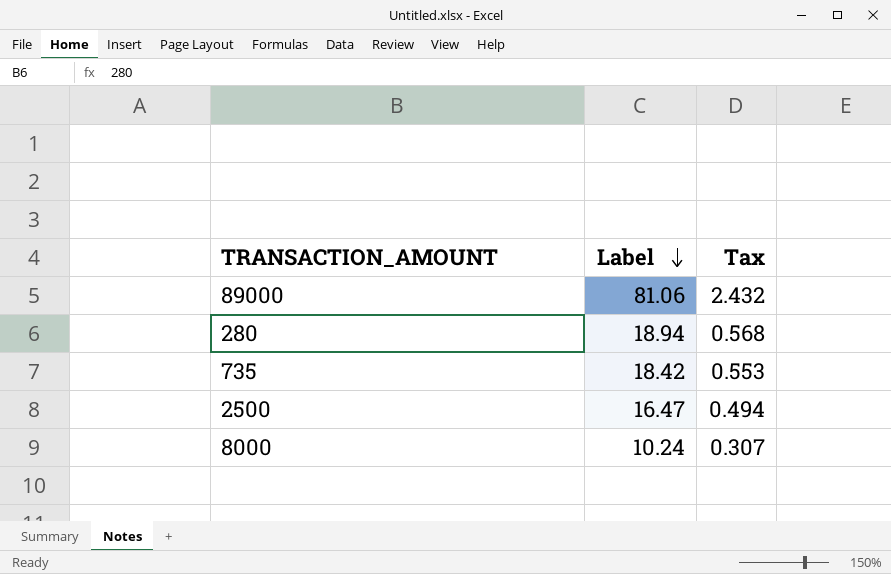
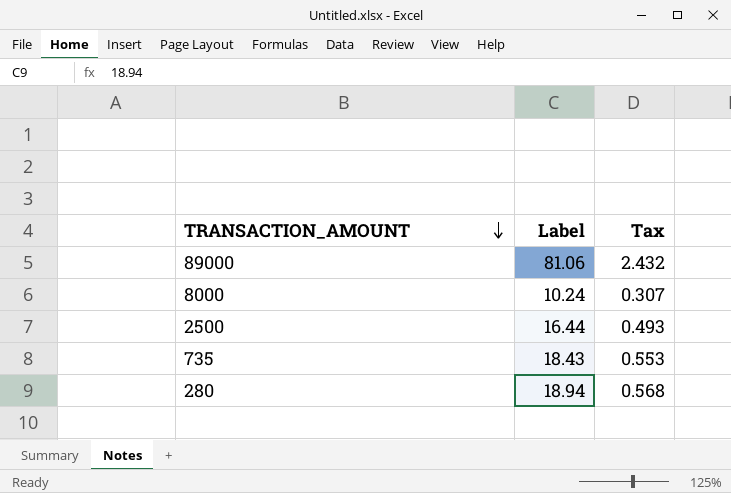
row order: Label descending -> TRANSACTION_AMOUNT descending
2500 | Label: 16.47 -> 16.44
2500 | Tax: 0.494 -> 0.493
735 | Label: 18.42 -> 18.43

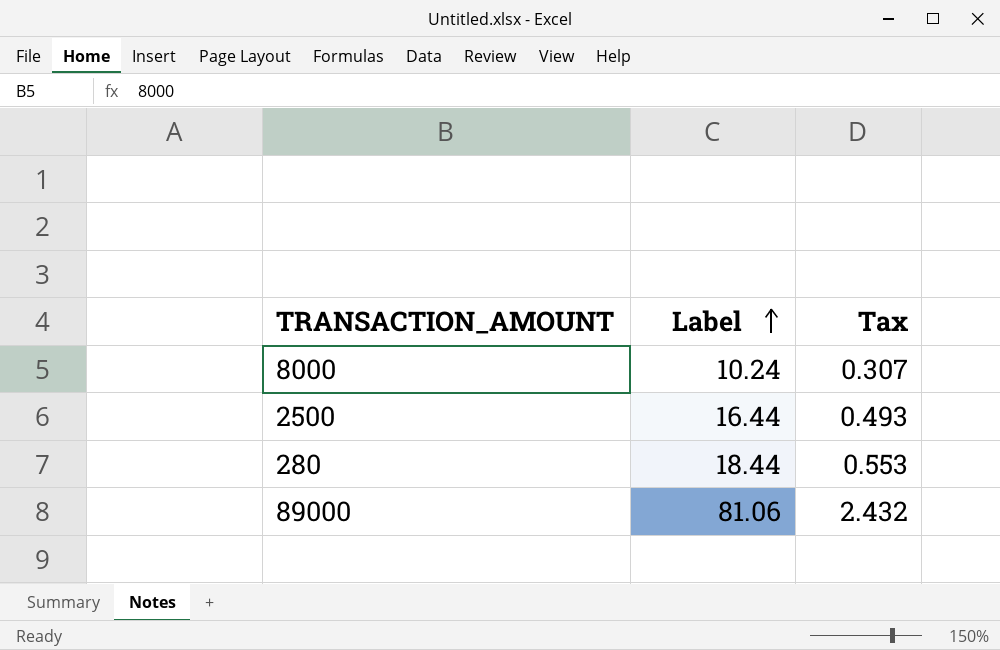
row order: TRANSACTION_AMOUNT descending -> Label ascending
row 735: 18.43 | 0.553 -> none
280 | Label: 18.94 -> 18.44
280 | Tax: 0.568 -> 0.553

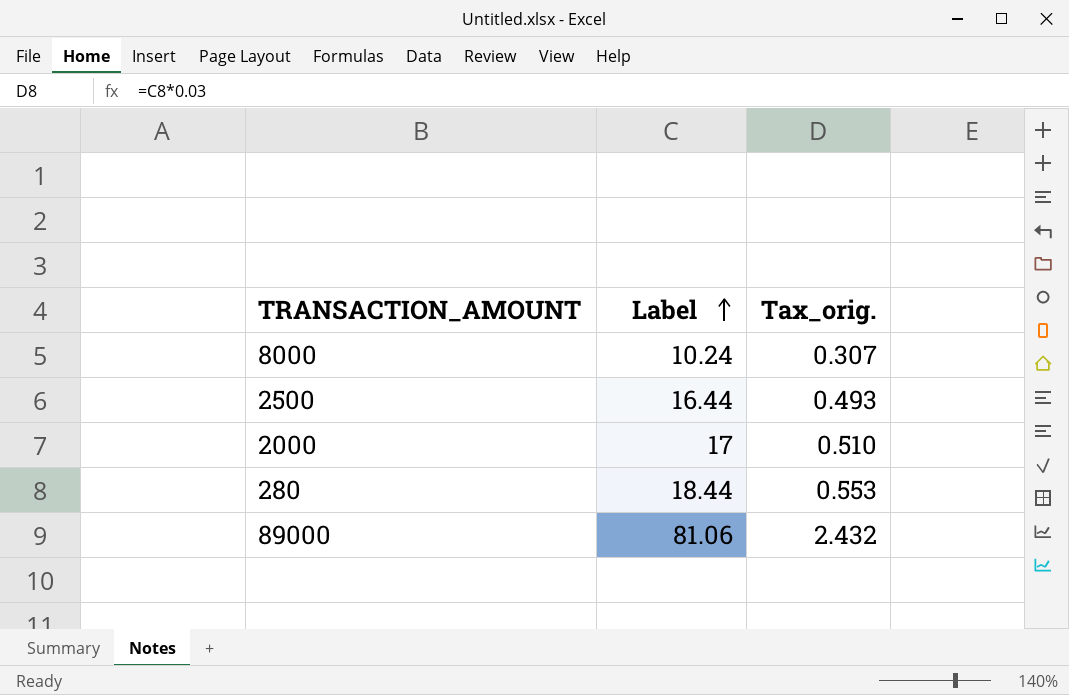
column name: Tax -> Tax_orig.
row 2000: none -> 17 | 0.510

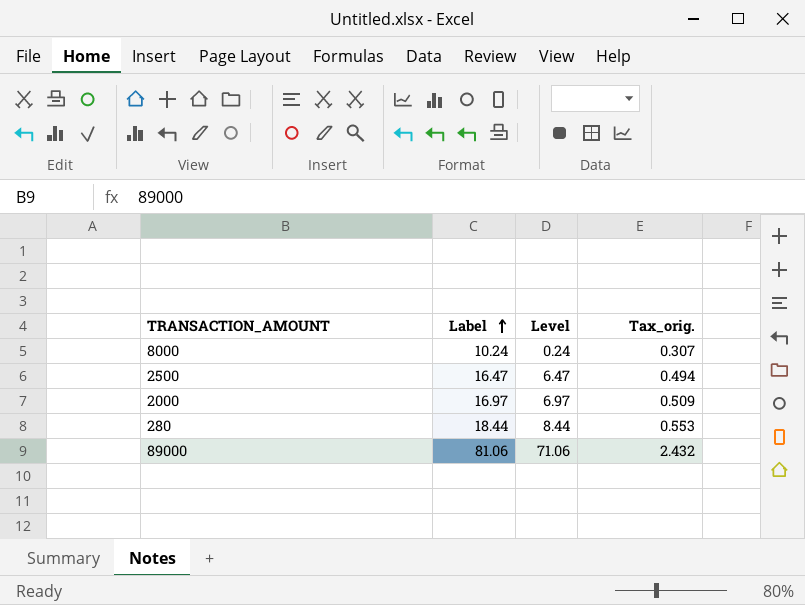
column Level | formula: none -> [Label] - 10
2500 | Label: 16.44 -> 16.47
2500 | Tax_orig.: 0.493 -> 0.494
2000 | Label: 17 -> 16.97
2000 | Tax_orig.: 0.510 -> 0.509

